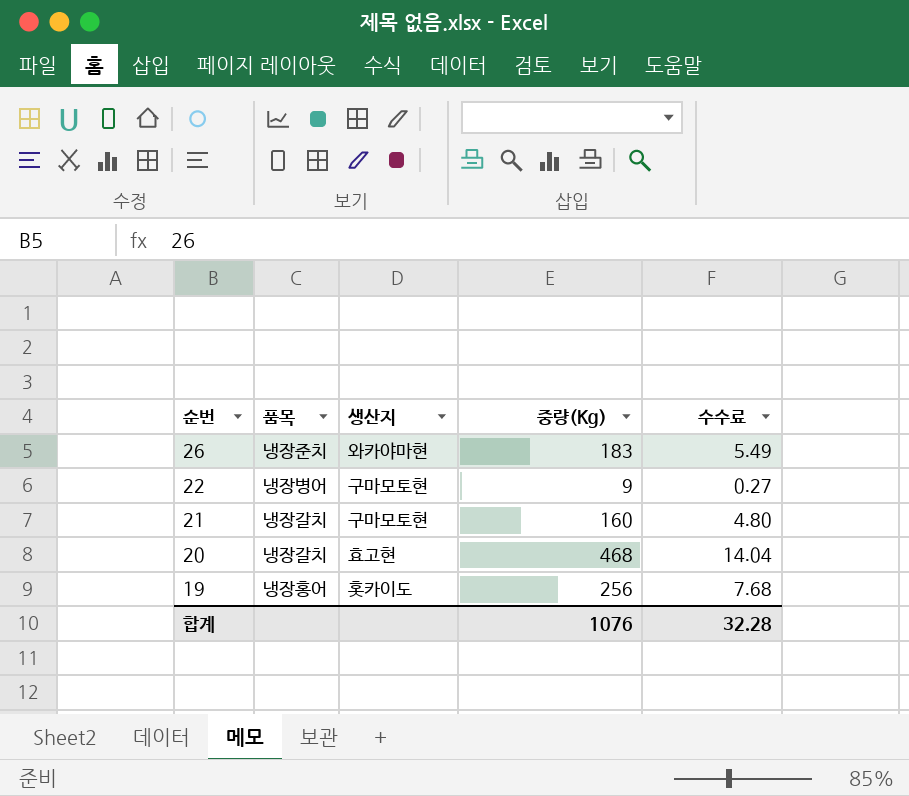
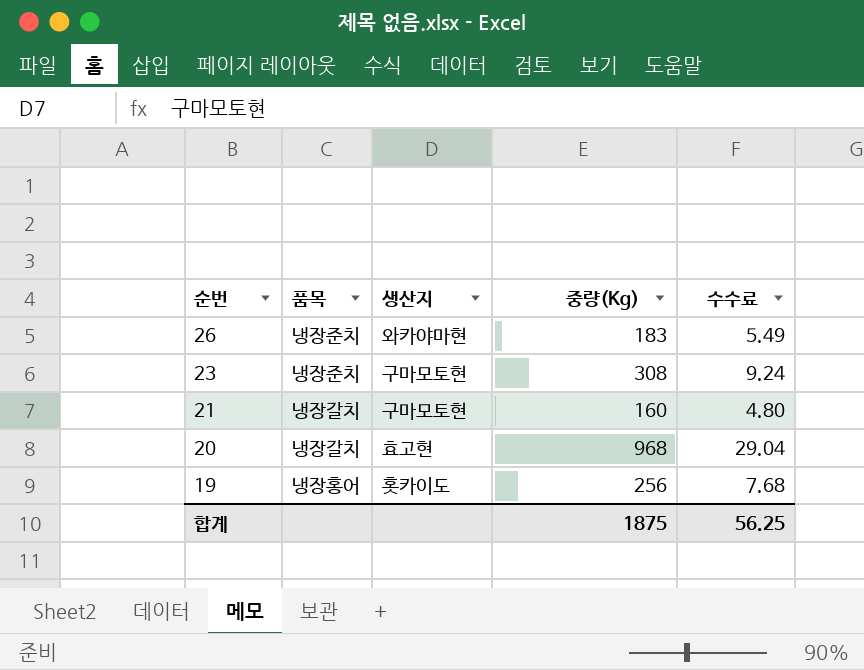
row 22: 냉장병어 | 구마모토현 | 9 | 0.27 -> none
row 23: none -> 냉장준치 | 구마모토현 | 308 | 9.24
20 | 중량(Kg): 468 -> 968
20 | 수수료: 14.04 -> 29.04
합계 | 중량(Kg): 1076 -> 1875
합계 | 수수료: 32.28 -> 56.25

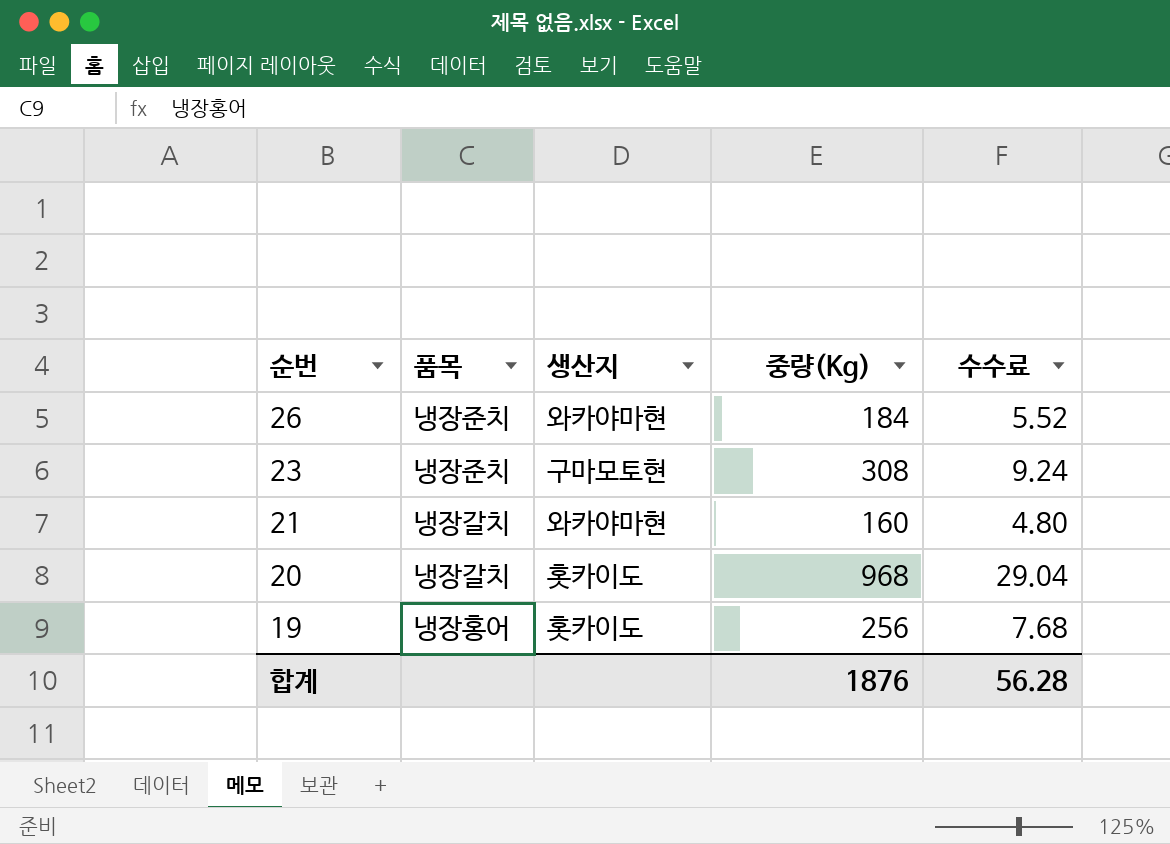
26 | 중량(Kg): 183 -> 184
26 | 수수료: 5.49 -> 5.52
21 | 생산지: 구마모토현 -> 와카야마현
20 | 생산지: 효고현 -> 홋카이도
합계 | 중량(Kg): 1875 -> 1876
합계 | 수수료: 56.25 -> 56.28

